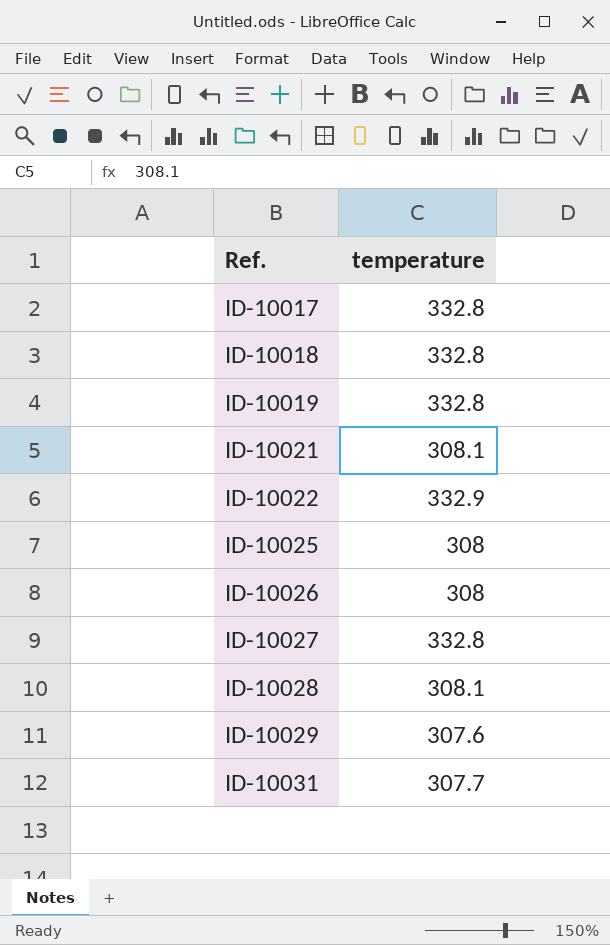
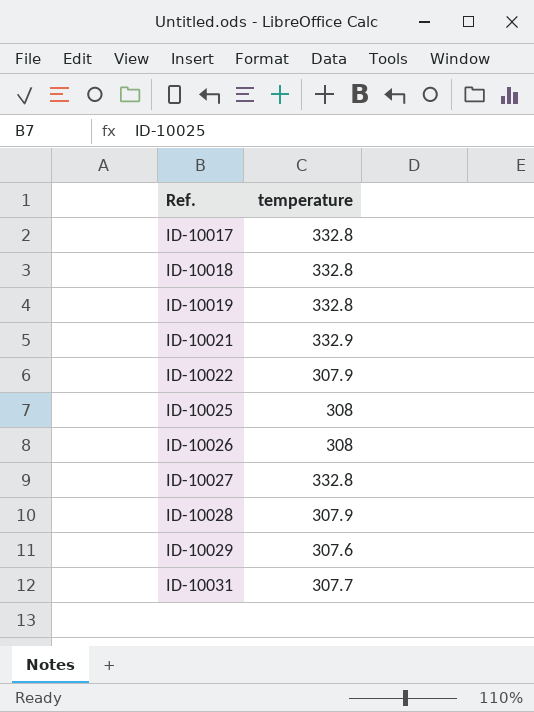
ID-10021 | temperature: 308.1 -> 332.9
ID-10022 | temperature: 332.9 -> 307.9
ID-10028 | temperature: 308.1 -> 307.9

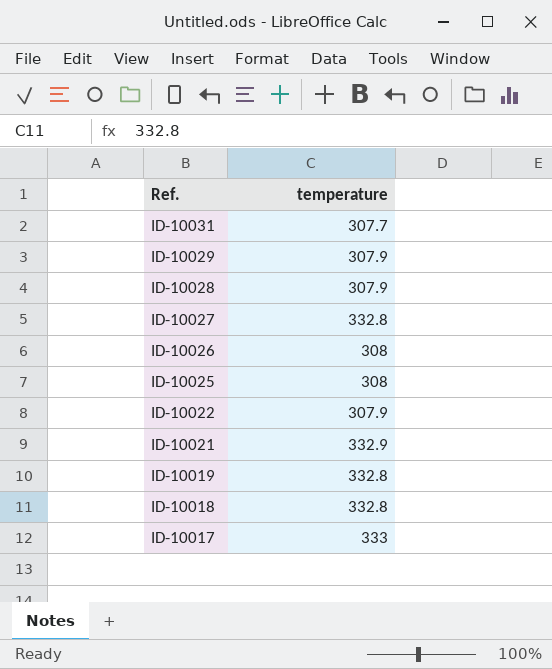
row order: Ref. ascending -> Ref. descending
ID-10029 | temperature: 307.6 -> 307.9
ID-10017 | temperature: 332.8 -> 333

